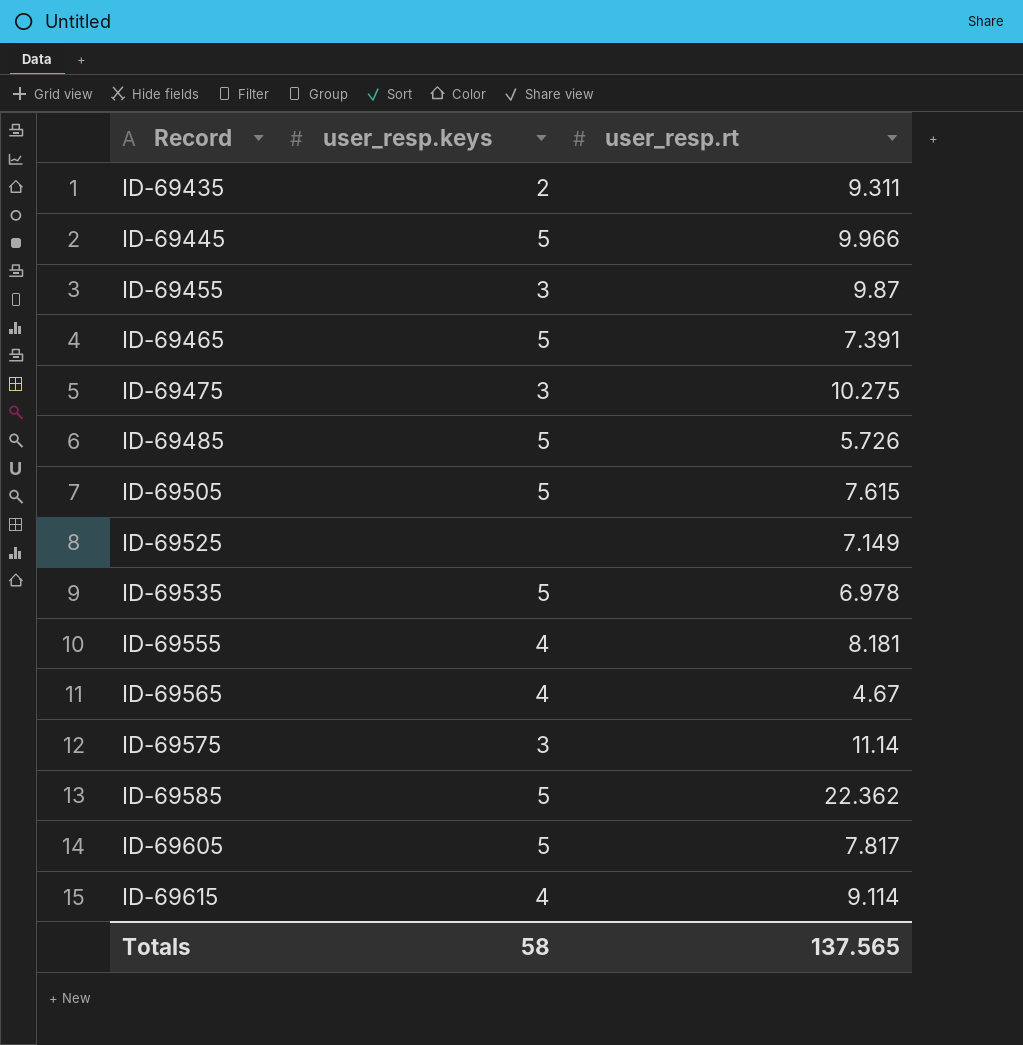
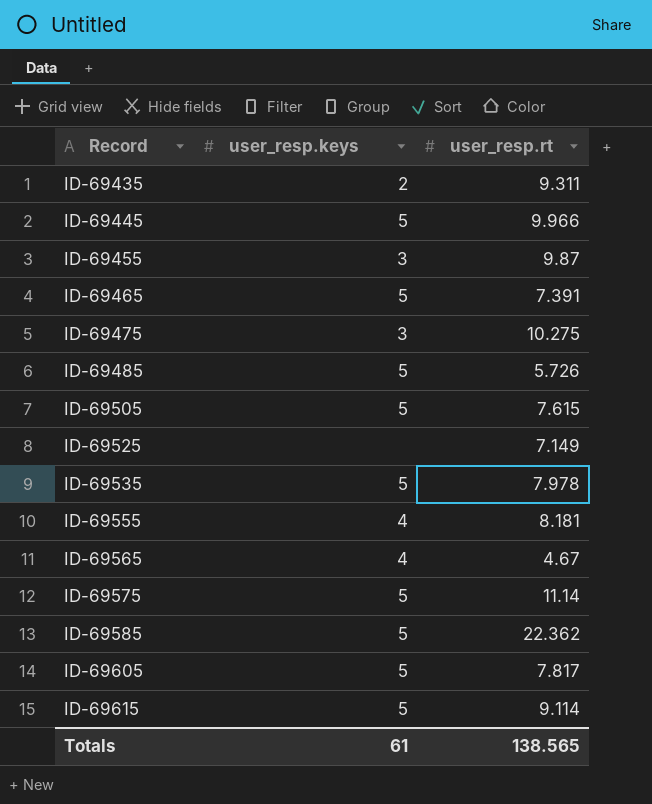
ID-69535 | user_resp.rt: 6.978 -> 7.978
ID-69575 | user_resp.keys: 3 -> 5
ID-69615 | user_resp.keys: 4 -> 5
Totals | user_resp.keys: 58 -> 61
Totals | user_resp.rt: 137.565 -> 138.565

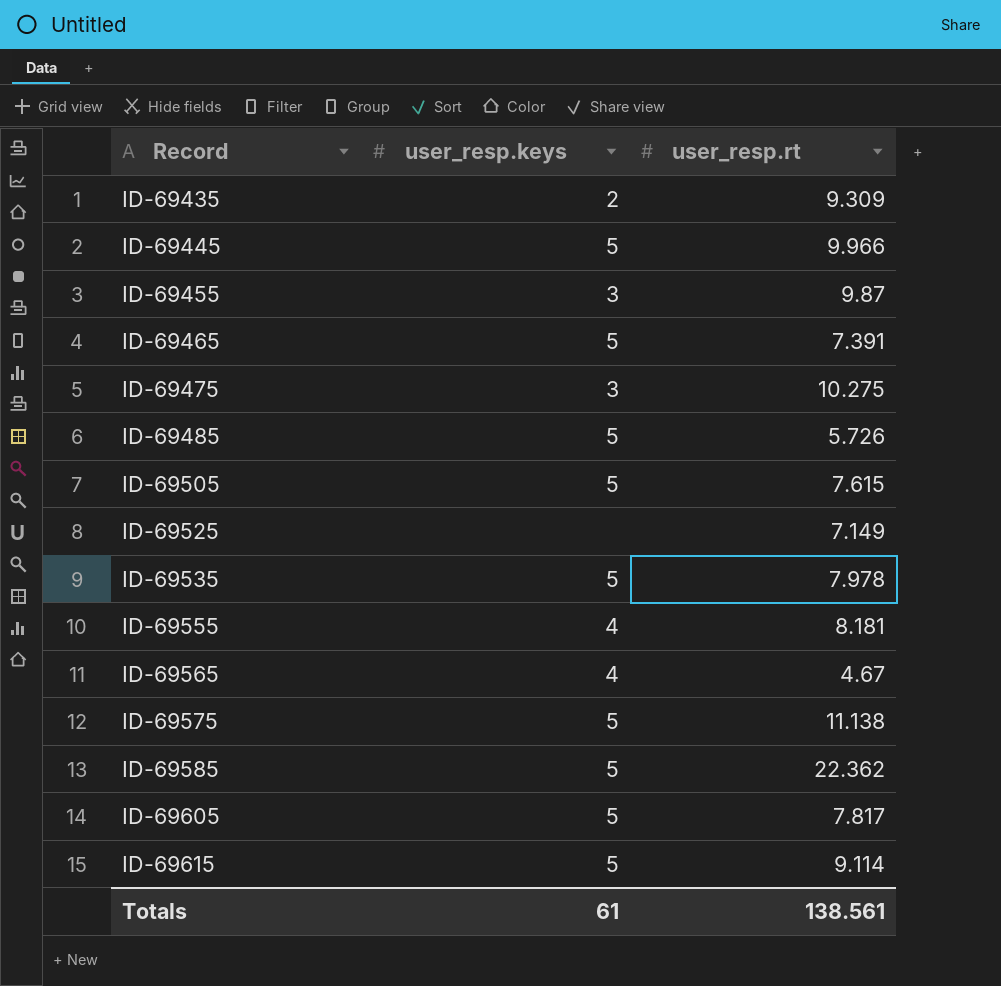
ID-69435 | user_resp.rt: 9.311 -> 9.309
ID-69575 | user_resp.rt: 11.14 -> 11.138
Totals | user_resp.rt: 138.565 -> 138.561

